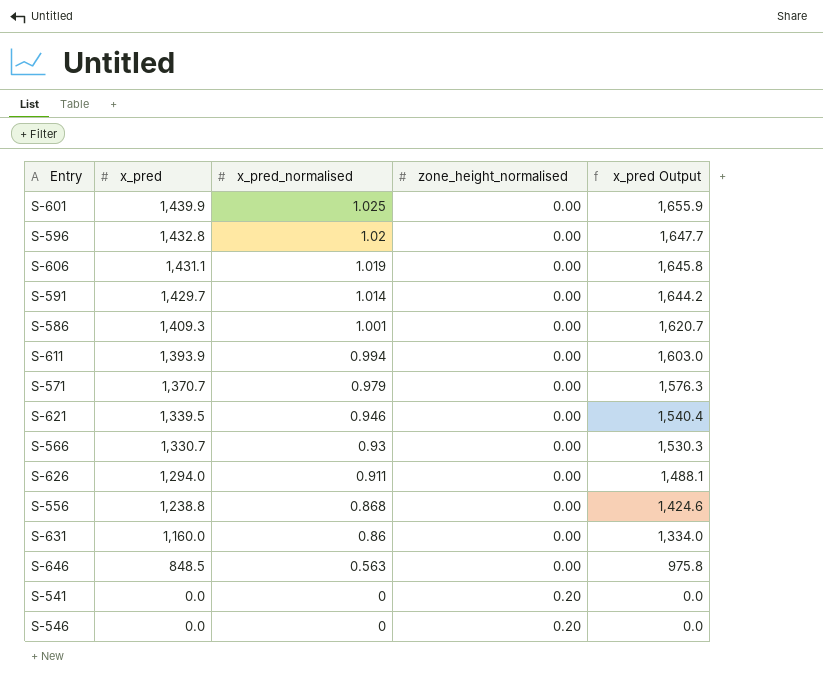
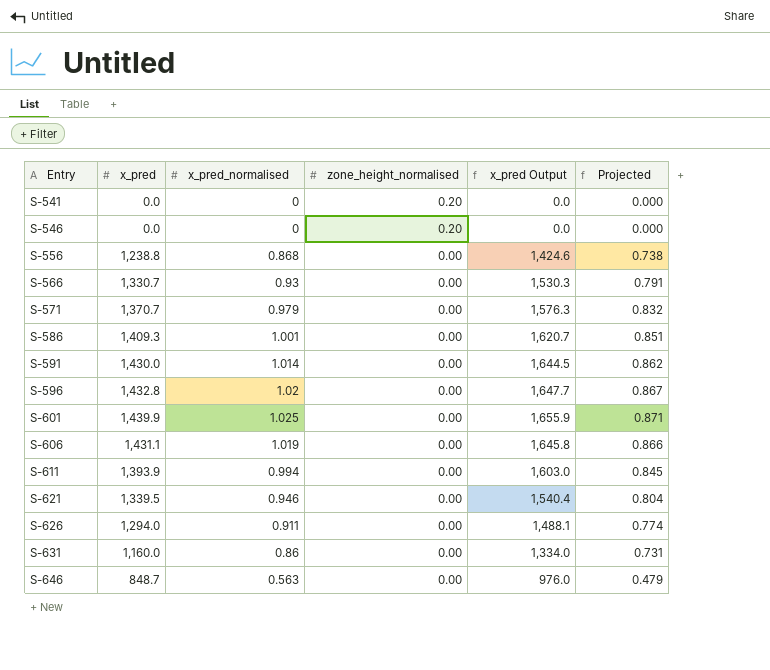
row order: x_pred descending -> Entry ascending
column Projected | formula: none -> [x_pred_normalised] * 0.85
S-591 | x_pred: 1,429.7 -> 1,430.0
S-591 | x_pred Output: 1,644.2 -> 1,644.5
S-646 | x_pred: 848.5 -> 848.7
S-646 | x_pred Output: 975.8 -> 976.0

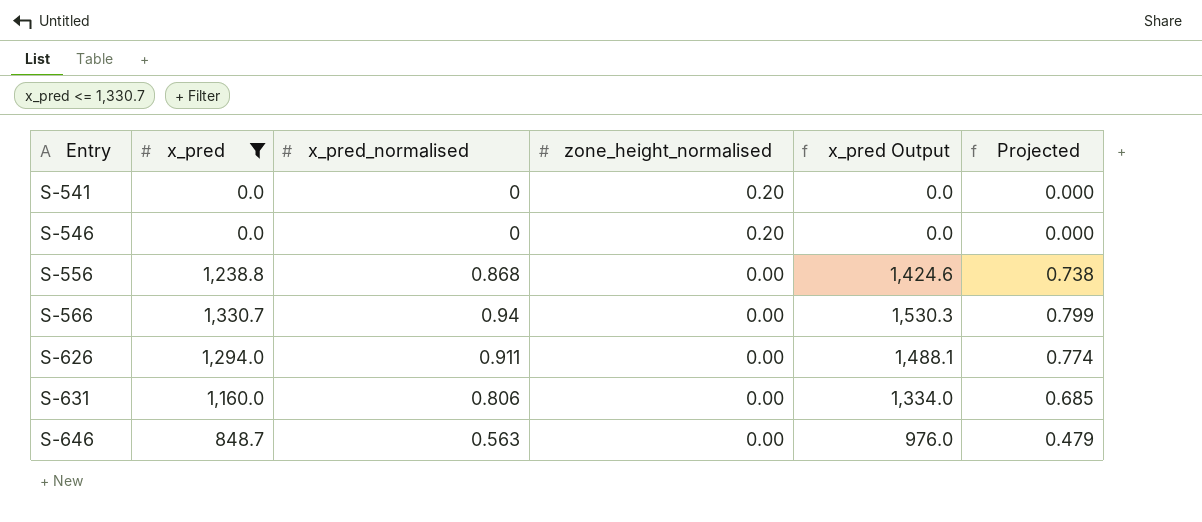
filter: none -> x_pred <= 1,330.7
S-566 | x_pred_normalised: 0.93 -> 0.94
S-566 | Projected: 0.791 -> 0.799
S-631 | x_pred_normalised: 0.86 -> 0.806
S-631 | Projected: 0.731 -> 0.685

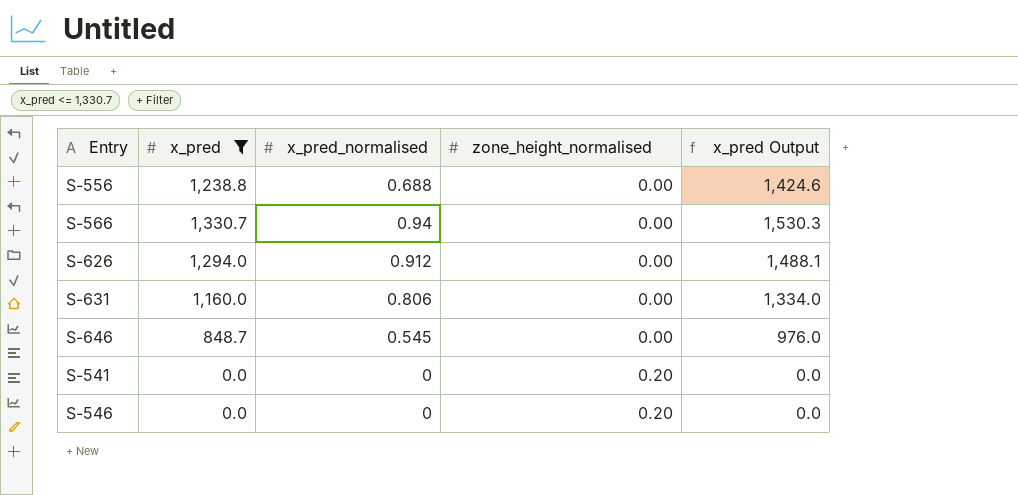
row order: Entry ascending -> zone_height_normalised ascending
column Projected | formula: [x_pred_normalised] * 0.85 -> none
S-556 | x_pred_normalised: 0.868 -> 0.688
S-626 | x_pred_normalised: 0.911 -> 0.912
S-646 | x_pred_normalised: 0.563 -> 0.545

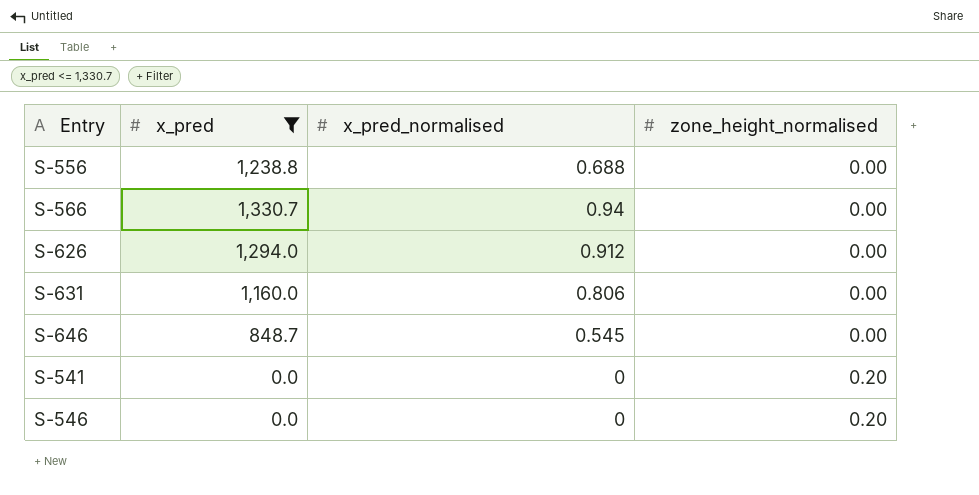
column x_pred Output | formula: [x_pred] * 1.15 -> none

